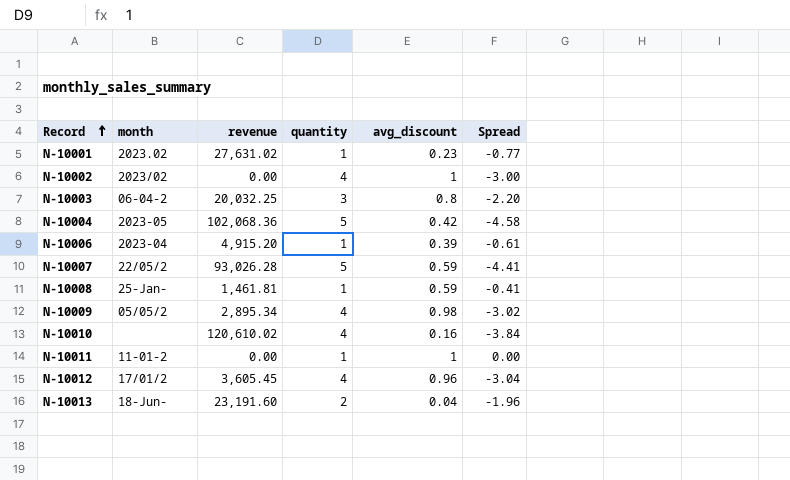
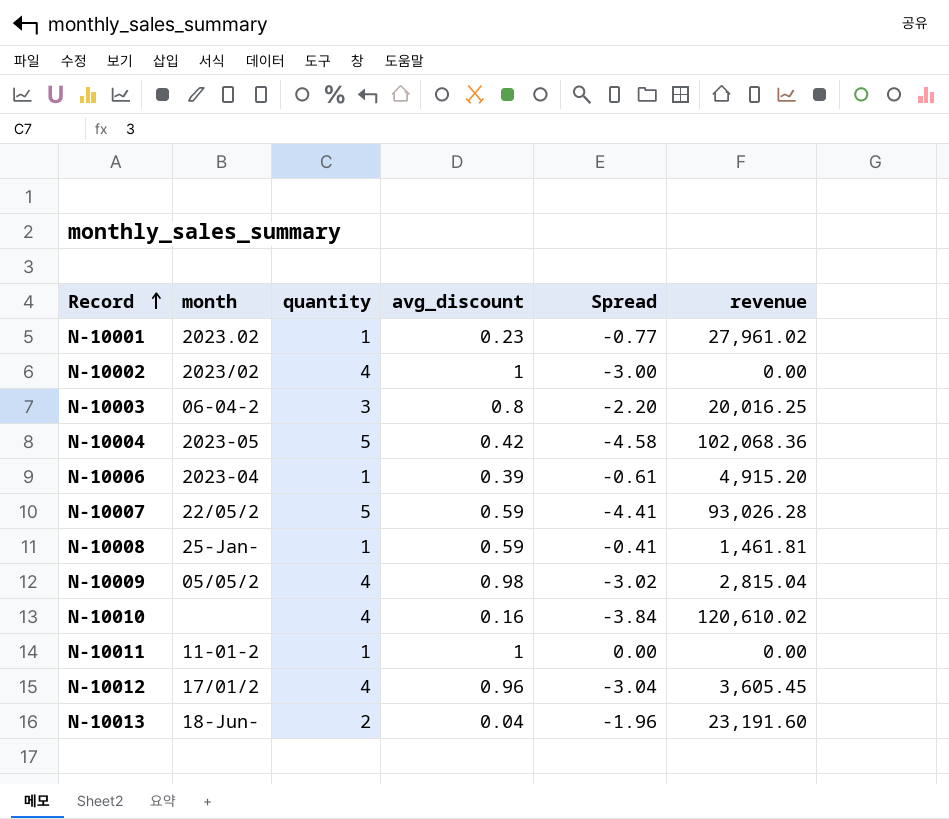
column revenue | position: 3 -> 6
N-10001 | revenue: 27,631.02 -> 27,961.02
N-10003 | revenue: 20,032.25 -> 20,016.25
N-10009 | revenue: 2,895.34 -> 2,815.04

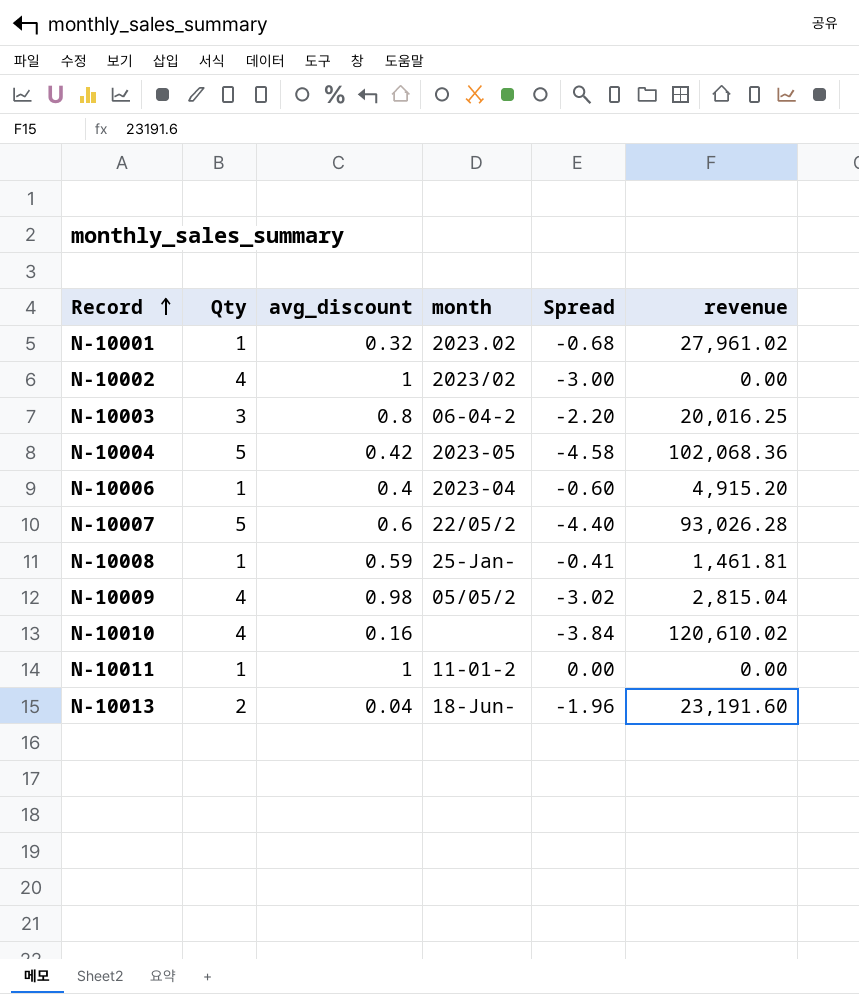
column name: quantity -> Qty
column month | position: 2 -> 4
row N-10012: 17/01/2 | 4 | 0.96 | -3.04 | 3,605.45 -> none
N-10001 | avg_discount: 0.23 -> 0.32
N-10001 | Spread: -0.77 -> -0.68
N-10006 | avg_discount: 0.39 -> 0.4
N-10006 | Spread: -0.61 -> -0.60
N-10007 | avg_discount: 0.59 -> 0.6
N-10007 | Spread: -4.41 -> -4.40

